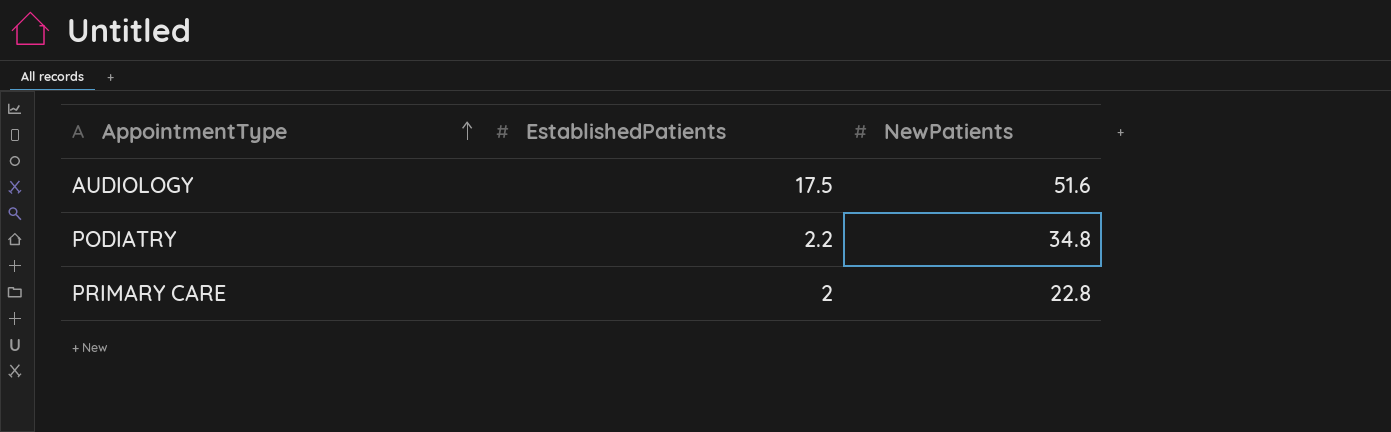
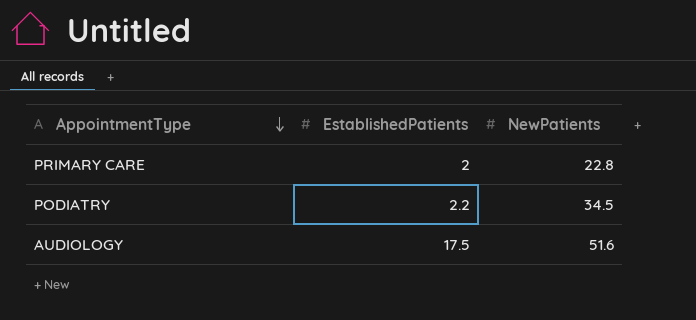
row order: AppointmentType ascending -> AppointmentType descending
PODIATRY | NewPatients: 34.8 -> 34.5

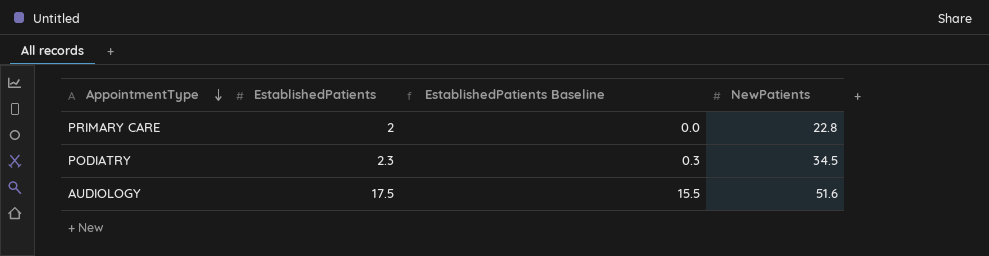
column EstablishedPatients Baseline | formula: none -> [EstablishedPatients] - 2
PODIATRY | EstablishedPatients: 2.2 -> 2.3

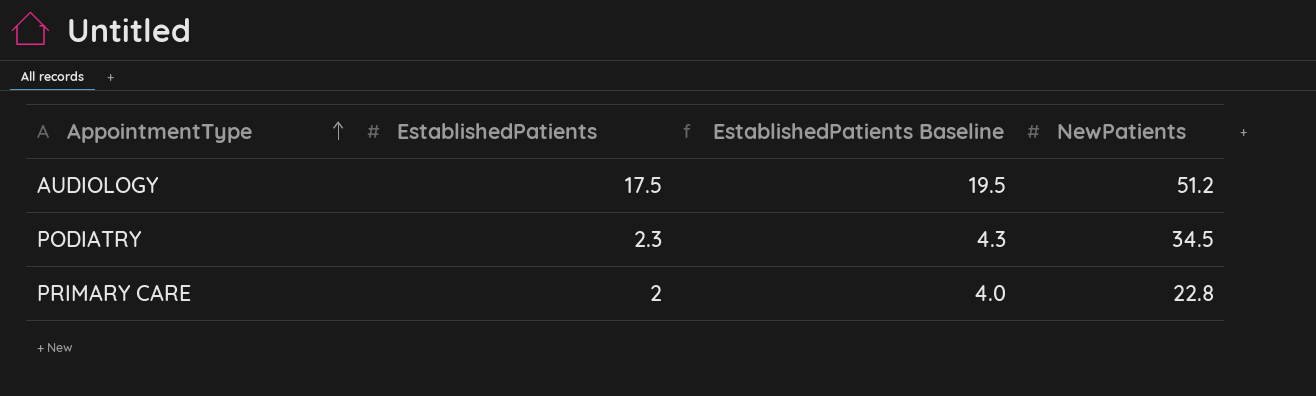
row order: AppointmentType descending -> AppointmentType ascending
column EstablishedPatients Baseline | formula: [EstablishedPatients] - 2 -> [EstablishedPatients] + 2
AUDIOLOGY | NewPatients: 51.6 -> 51.2

